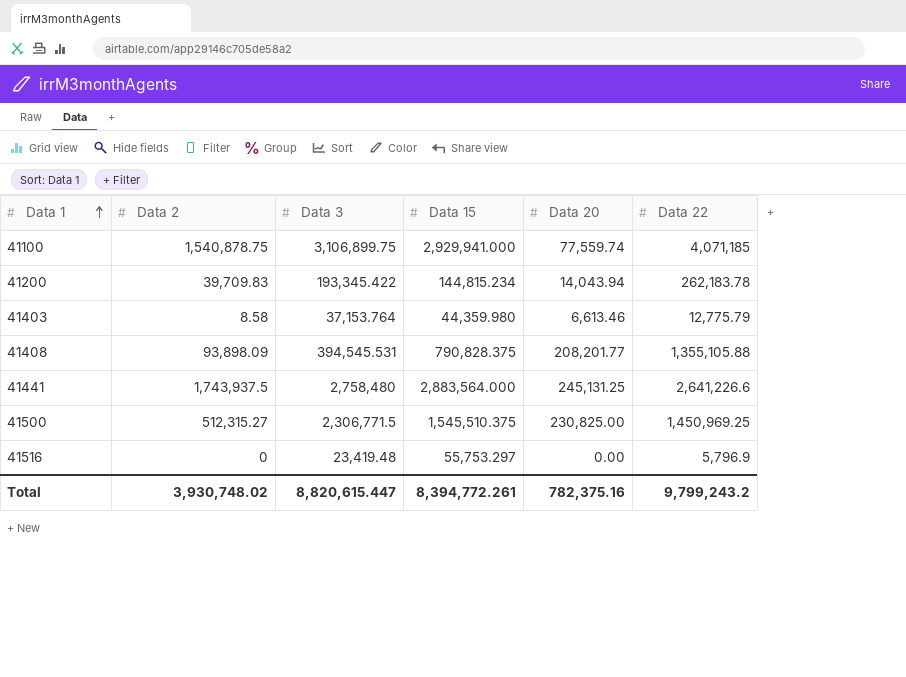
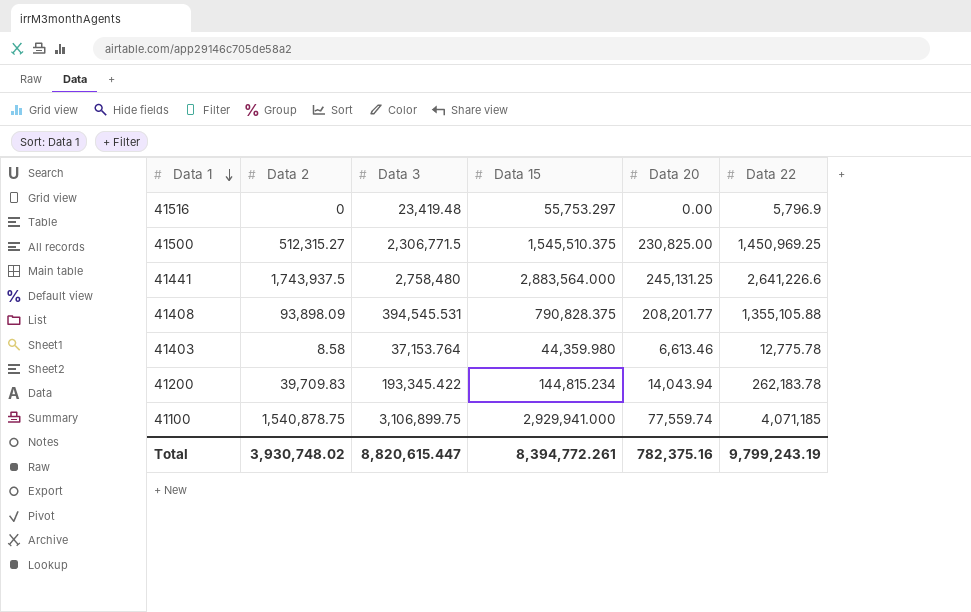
row order: Data 1 ascending -> Data 1 descending
41403 | Data 22: 12,775.79 -> 12,775.78
Total | Data 22: 9,799,243.2 -> 9,799,243.19

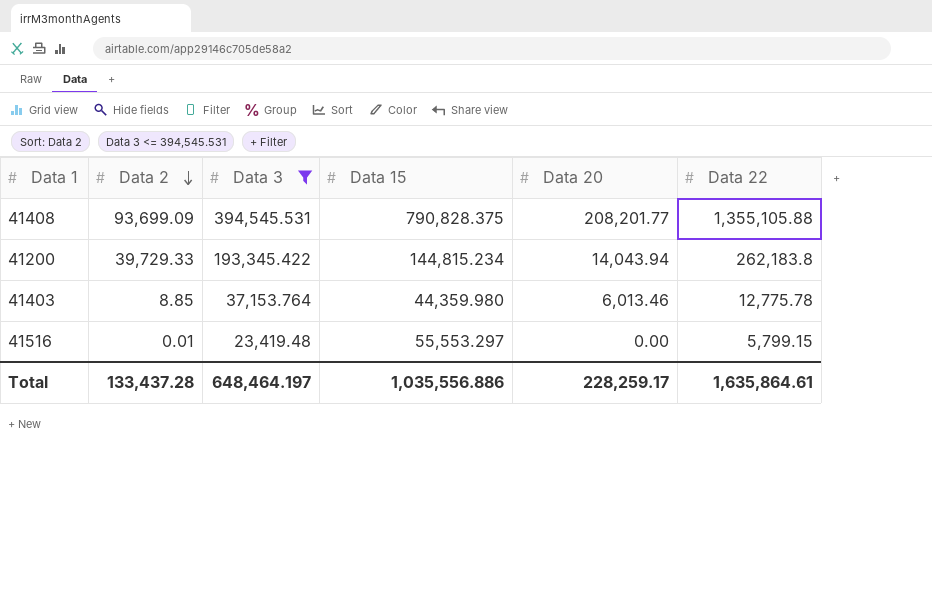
filter: none -> Data 3 <= 394,545.531
row order: Data 1 descending -> Data 2 descending
41408 | Data 2: 93,898.09 -> 93,699.09
41200 | Data 2: 39,709.83 -> 39,729.33
41200 | Data 22: 262,183.78 -> 262,183.8
41403 | Data 2: 8.58 -> 8.85
41403 | Data 20: 6,613.46 -> 6,013.46
41516 | Data 2: 0 -> 0.01
41516 | Data 15: 55,753.297 -> 55,553.297
41516 | Data 22: 5,796.9 -> 5,799.15
Total | Data 2: 3,930,748.02 -> 133,437.28
Total | Data 3: 8,820,615.447 -> 648,464.197
Total | Data 15: 8,394,772.261 -> 1,035,556.886
Total | Data 20: 782,375.16 -> 228,259.17
Total | Data 22: 9,799,243.19 -> 1,635,864.61

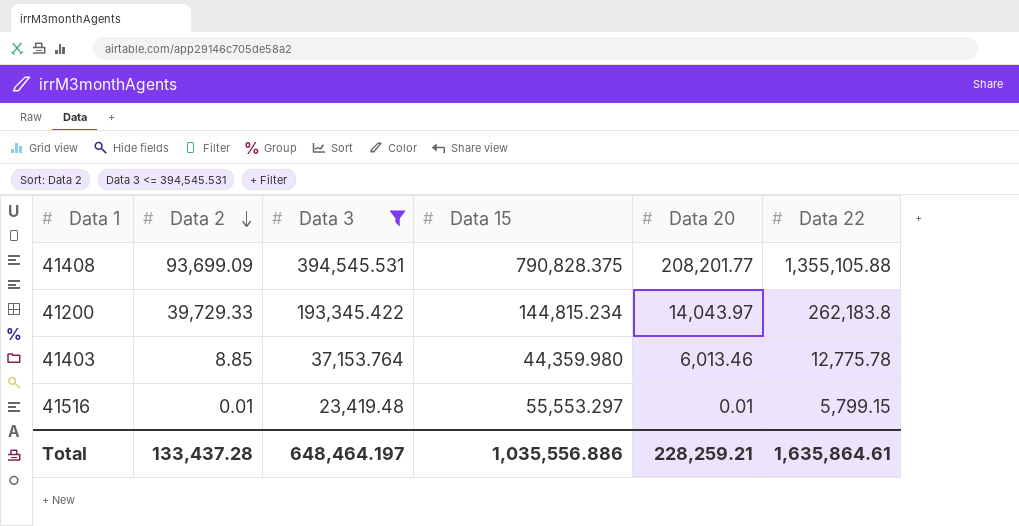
41200 | Data 20: 14,043.94 -> 14,043.97
41516 | Data 20: 0.00 -> 0.01
Total | Data 20: 228,259.17 -> 228,259.21

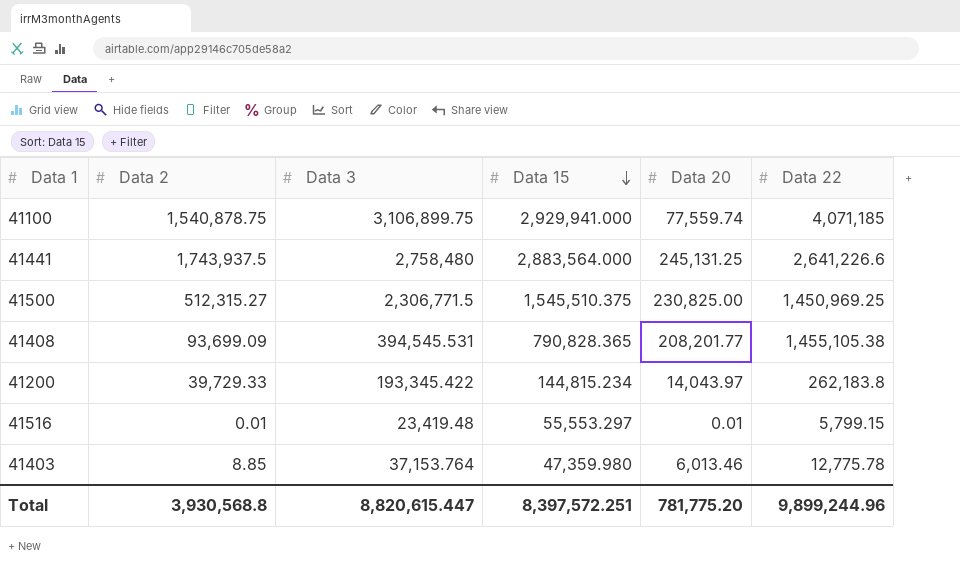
filter: Data 3 <= 394,545.531 -> none
row order: Data 2 descending -> Data 15 descending
41408 | Data 15: 790,828.375 -> 790,828.365
41408 | Data 22: 1,355,105.88 -> 1,455,105.38
41403 | Data 15: 44,359.980 -> 47,359.980
Total | Data 2: 133,437.28 -> 3,930,568.8
Total | Data 3: 648,464.197 -> 8,820,615.447
Total | Data 15: 1,035,556.886 -> 8,397,572.251
Total | Data 20: 228,259.21 -> 781,775.20
Total | Data 22: 1,635,864.61 -> 9,899,244.96

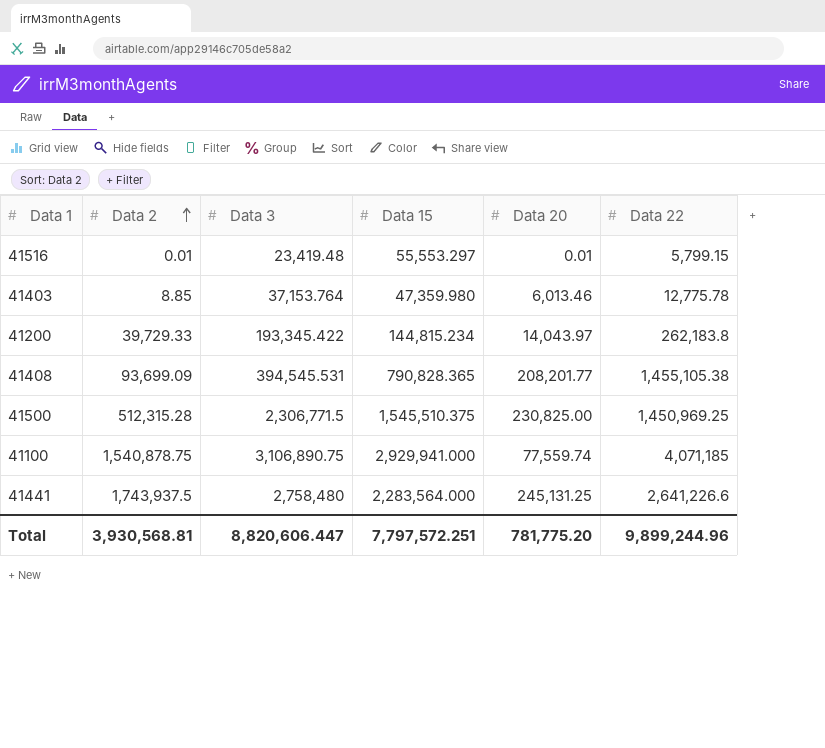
row order: Data 15 descending -> Data 2 ascending
41500 | Data 2: 512,315.27 -> 512,315.28
41100 | Data 3: 3,106,899.75 -> 3,106,890.75
41441 | Data 15: 2,883,564.000 -> 2,283,564.000
Total | Data 2: 3,930,568.8 -> 3,930,568.81
Total | Data 3: 8,820,615.447 -> 8,820,606.447
Total | Data 15: 8,397,572.251 -> 7,797,572.251

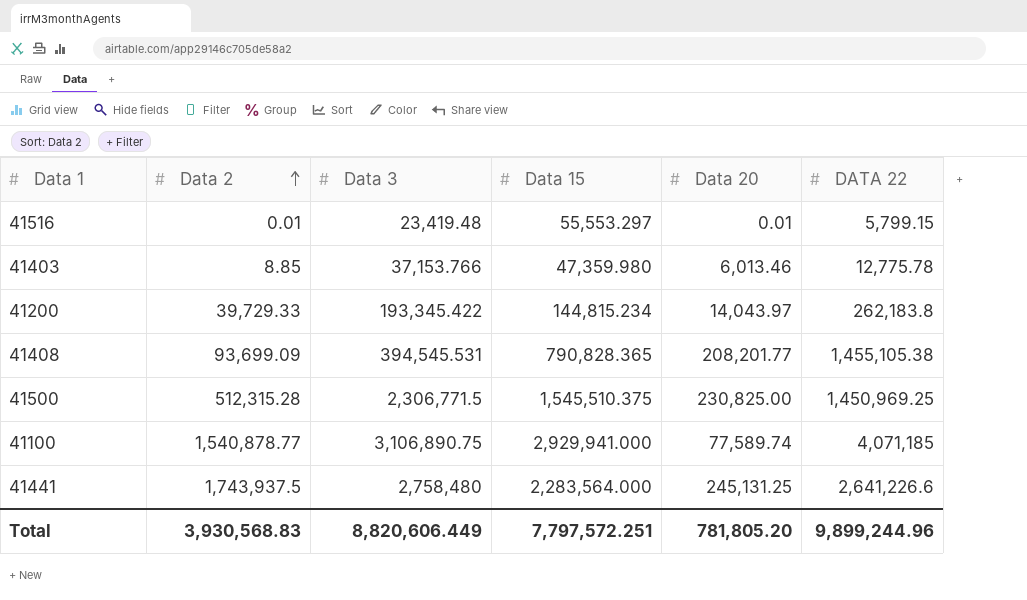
column name: Data 22 -> DATA 22
41403 | Data 3: 37,153.764 -> 37,153.766
41100 | Data 2: 1,540,878.75 -> 1,540,878.77
41100 | Data 20: 77,559.74 -> 77,589.74
Total | Data 2: 3,930,568.81 -> 3,930,568.83
Total | Data 3: 8,820,606.447 -> 8,820,606.449
Total | Data 20: 781,775.20 -> 781,805.20

